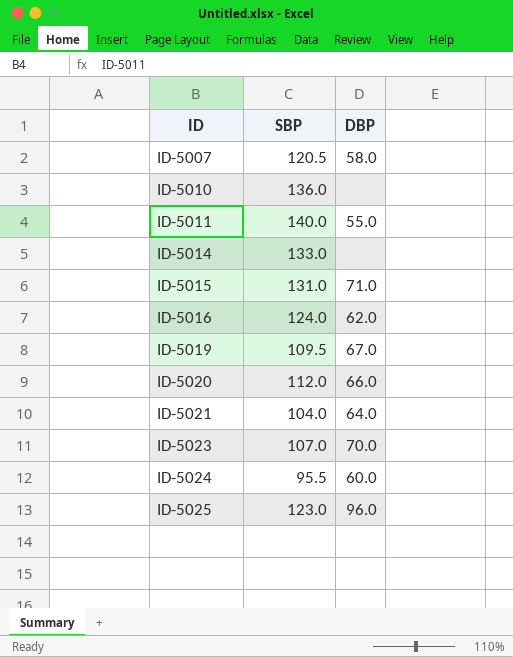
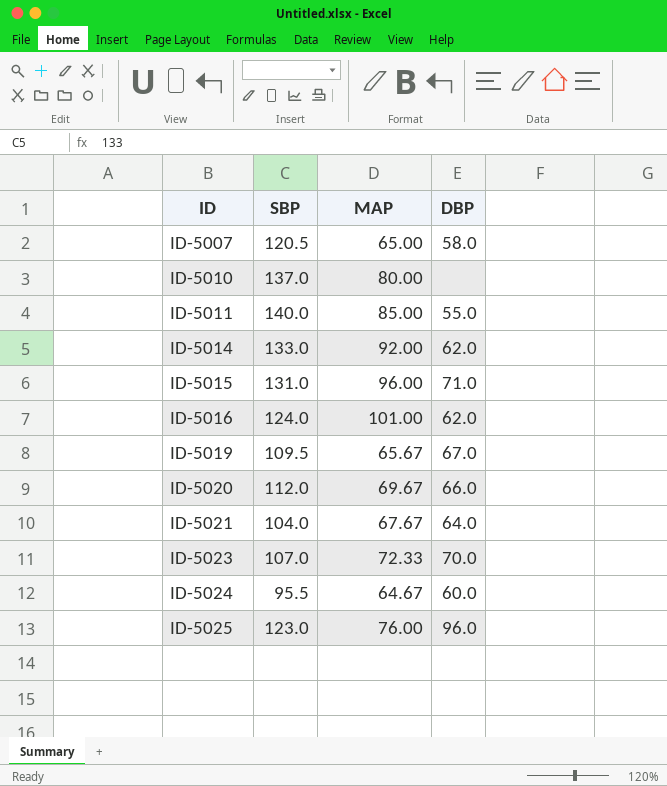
column MAP | position: none -> 3
ID-5010 | SBP: 136.0 -> 137.0
ID-5014 | DBP: none -> 62.0

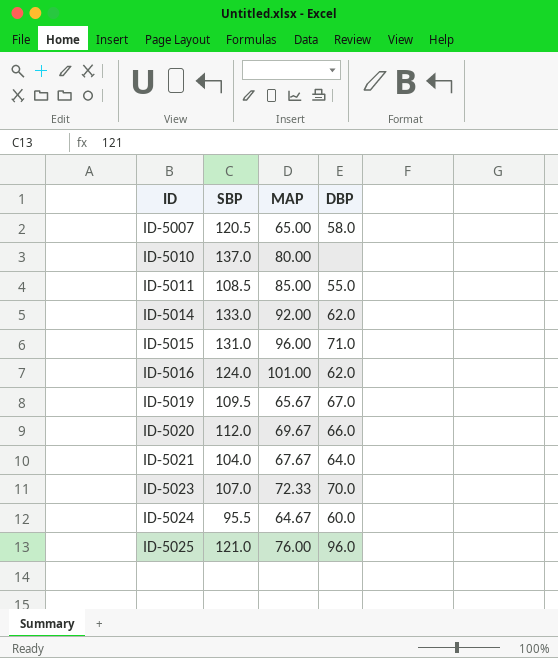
ID-5011 | SBP: 140.0 -> 108.5
ID-5025 | SBP: 123.0 -> 121.0

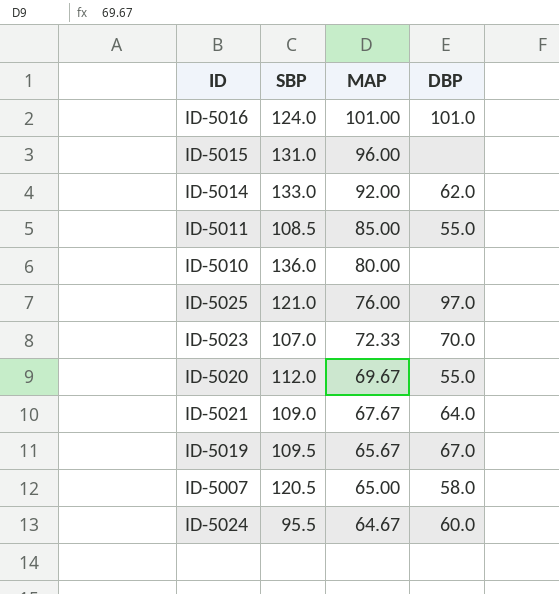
row order: ID ascending -> MAP descending
ID-5016 | DBP: 62.0 -> 101.0
ID-5015 | DBP: 71.0 -> none
ID-5010 | SBP: 137.0 -> 136.0
ID-5025 | DBP: 96.0 -> 97.0
ID-5020 | DBP: 66.0 -> 55.0
ID-5021 | SBP: 104.0 -> 109.0

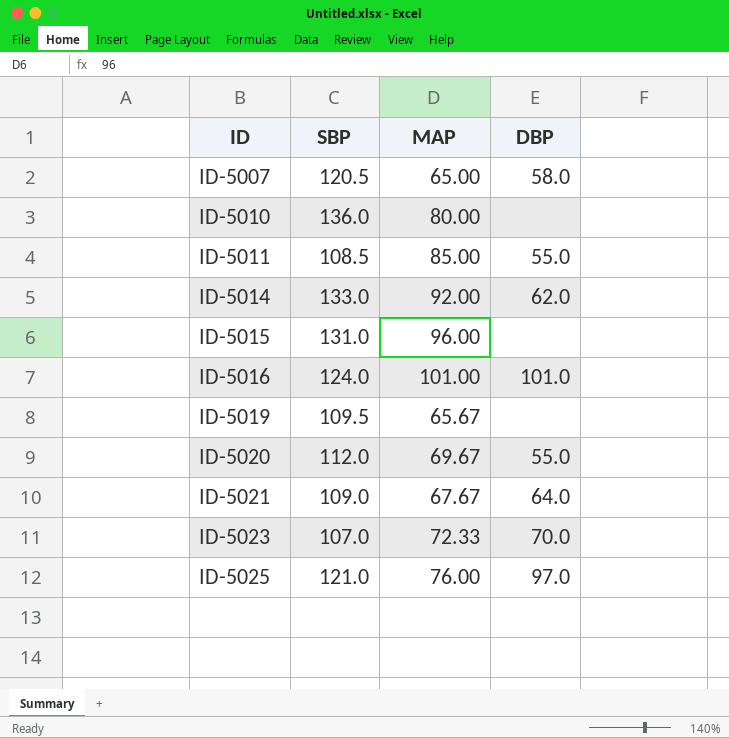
row order: MAP descending -> ID ascending
row ID-5024: 95.5 | 64.67 | 60.0 -> none
ID-5019 | DBP: 67.0 -> none

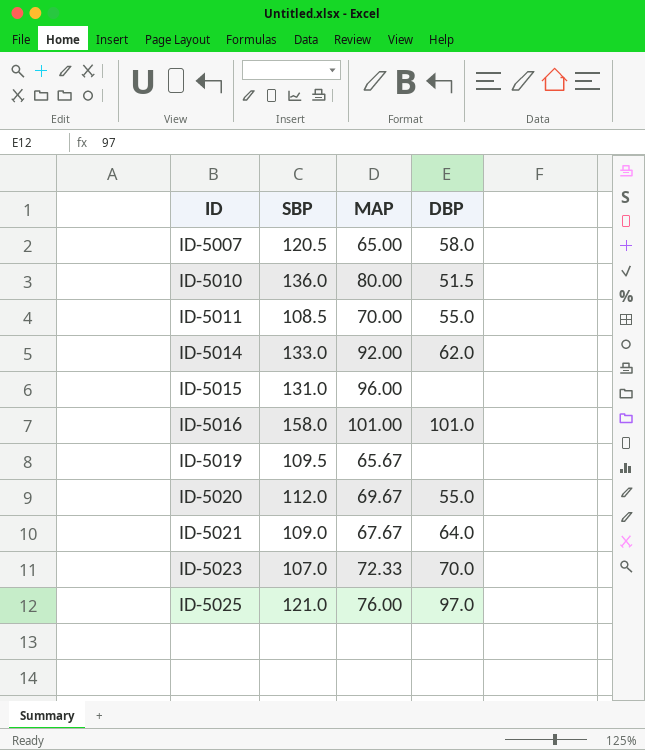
ID-5010 | DBP: none -> 51.5
ID-5011 | MAP: 85.00 -> 70.00
ID-5016 | SBP: 124.0 -> 158.0

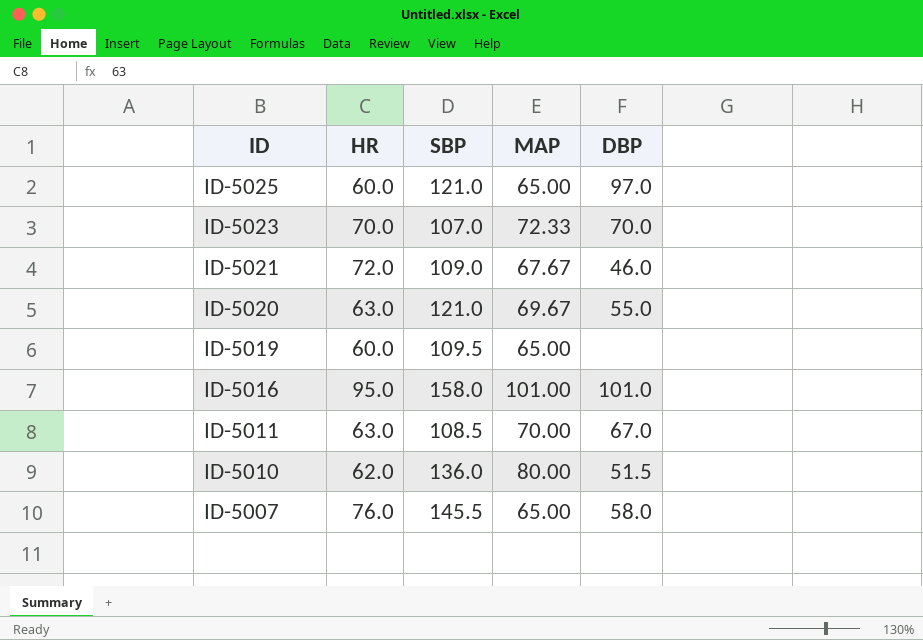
row order: ID ascending -> ID descending
column HR | position: none -> 2
row ID-5014: 133.0 | 92.00 | 62.0 -> none
row ID-5015: 131.0 | 96.00 | none -> none
ID-5025 | MAP: 76.00 -> 65.00
ID-5021 | DBP: 64.0 -> 46.0
ID-5020 | SBP: 112.0 -> 121.0
ID-5019 | MAP: 65.67 -> 65.00
ID-5011 | DBP: 55.0 -> 67.0
ID-5007 | SBP: 120.5 -> 145.5

